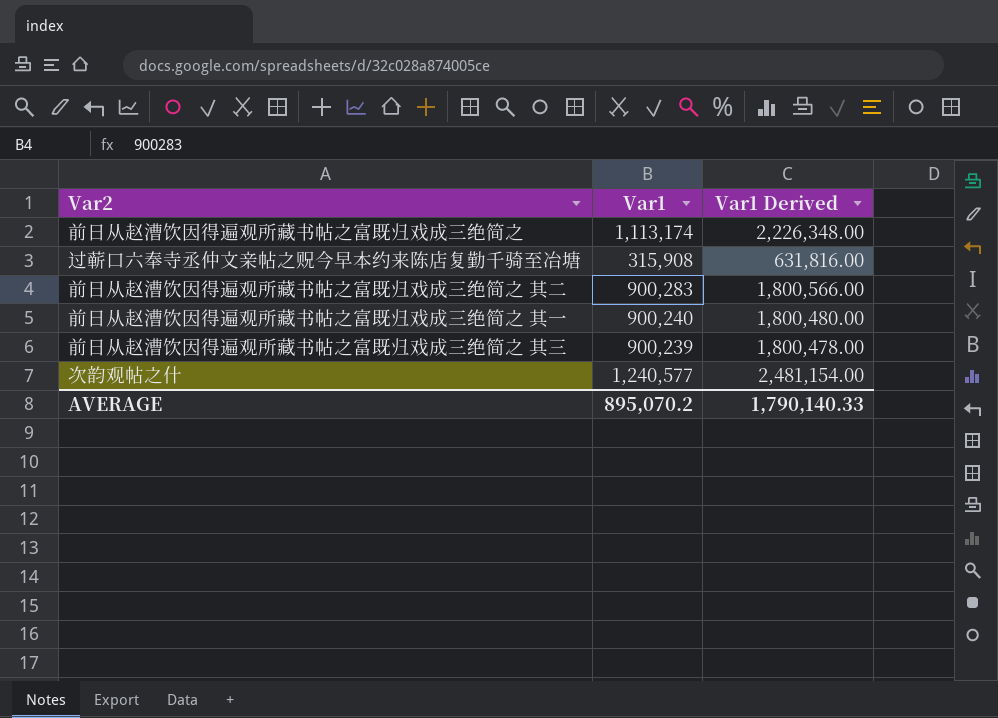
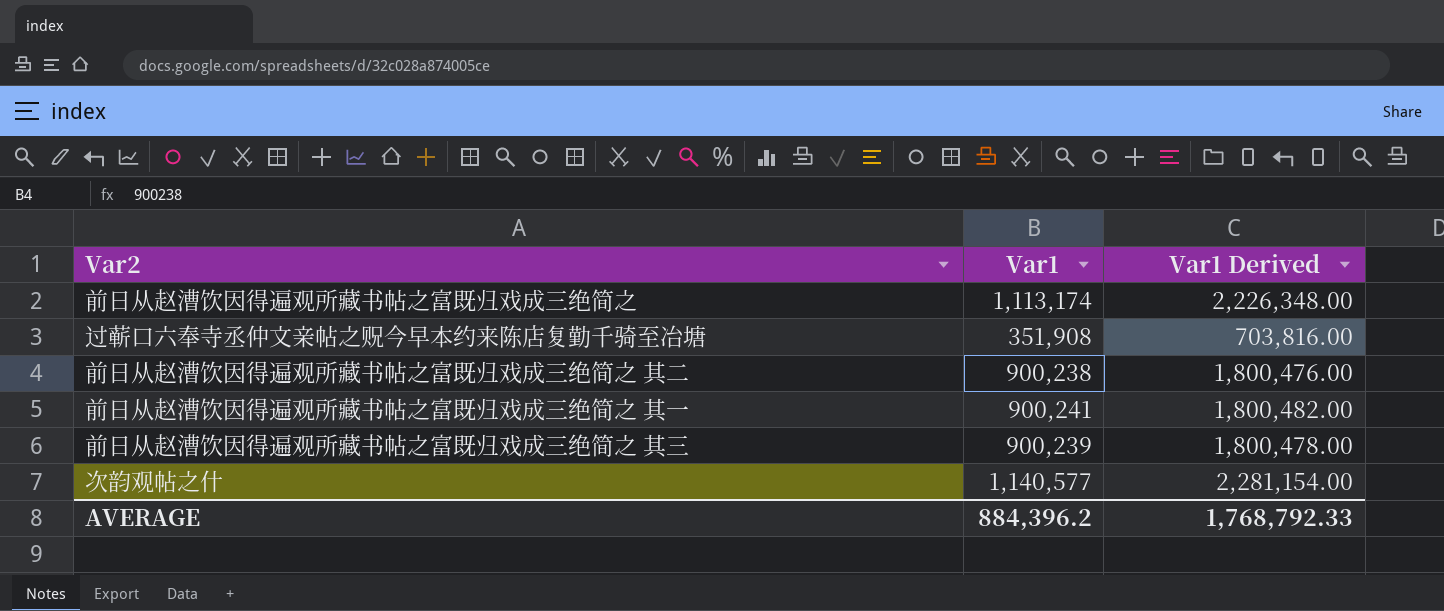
过蕲口六奉寺丞仲文亲帖之贶今早本约来陈店复勤千骑至冶塘 | Var1: 315,908 -> 351,908
过蕲口六奉寺丞仲文亲帖之贶今早本约来陈店复勤千骑至冶塘 | Var1 Derived: 631,816.00 -> 703,816.00
前日从赵漕饮因得遍观所藏书帖之富既归戏成三绝简之 其二 | Var1: 900,283 -> 900,238
前日从赵漕饮因得遍观所藏书帖之富既归戏成三绝简之 其二 | Var1 Derived: 1,800,566.00 -> 1,800,476.00
前日从赵漕饮因得遍观所藏书帖之富既归戏成三绝简之 其一 | Var1: 900,240 -> 900,241
前日从赵漕饮因得遍观所藏书帖之富既归戏成三绝简之 其一 | Var1 Derived: 1,800,480.00 -> 1,800,482.00
次韵观帖之什 | Var1: 1,240,577 -> 1,140,577
次韵观帖之什 | Var1 Derived: 2,481,154.00 -> 2,281,154.00
AVERAGE | Var1: 895,070.2 -> 884,396.2
AVERAGE | Var1 Derived: 1,790,140.33 -> 1,768,792.33

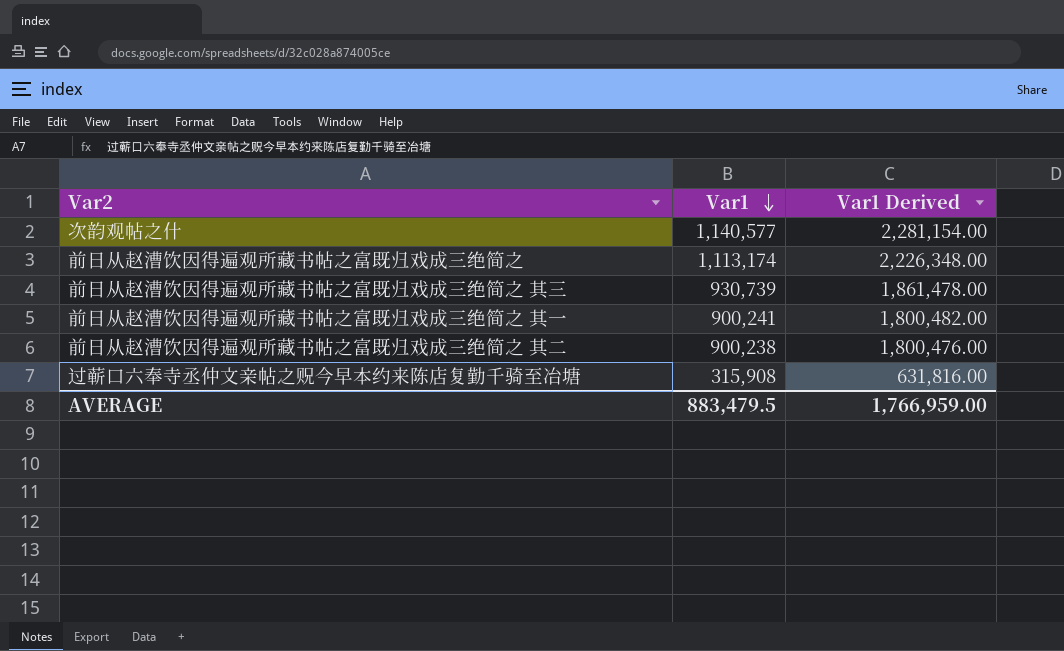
row order: none -> Var1 descending
前日从赵漕饮因得遍观所藏书帖之富既归戏成三绝简之 其三 | Var1: 900,239 -> 930,739
前日从赵漕饮因得遍观所藏书帖之富既归戏成三绝简之 其三 | Var1 Derived: 1,800,478.00 -> 1,861,478.00
过蕲口六奉寺丞仲文亲帖之贶今早本约来陈店复勤千骑至冶塘 | Var1: 351,908 -> 315,908
过蕲口六奉寺丞仲文亲帖之贶今早本约来陈店复勤千骑至冶塘 | Var1 Derived: 703,816.00 -> 631,816.00
AVERAGE | Var1: 884,396.2 -> 883,479.5
AVERAGE | Var1 Derived: 1,768,792.33 -> 1,766,959.00

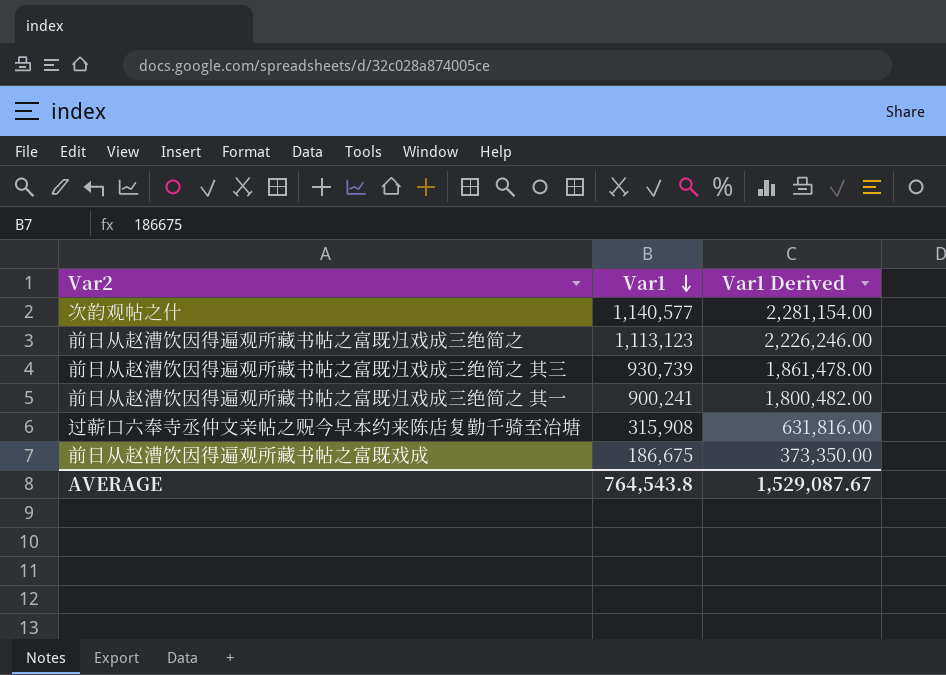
row 前日从赵漕饮因得遍观所藏书帖之富既归戏成三绝简之 其二: 900,238 | 1,800,476.00 -> none
前日从赵漕饮因得遍观所藏书帖之富既归戏成三绝简之 | Var1: 1,113,174 -> 1,113,123
前日从赵漕饮因得遍观所藏书帖之富既归戏成三绝简之 | Var1 Derived: 2,226,348.00 -> 2,226,246.00
row 前日从赵漕饮因得遍观所藏书帖之富既戏成: none -> 186,675 | 373,350.00
AVERAGE | Var1: 883,479.5 -> 764,543.8
AVERAGE | Var1 Derived: 1,766,959.00 -> 1,529,087.67

